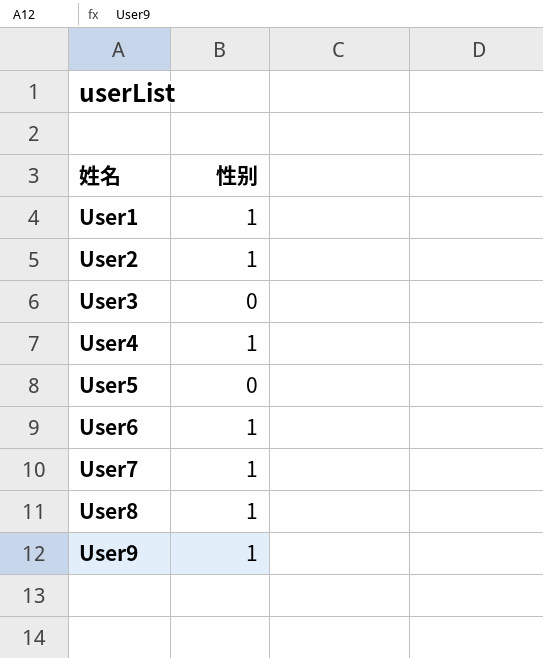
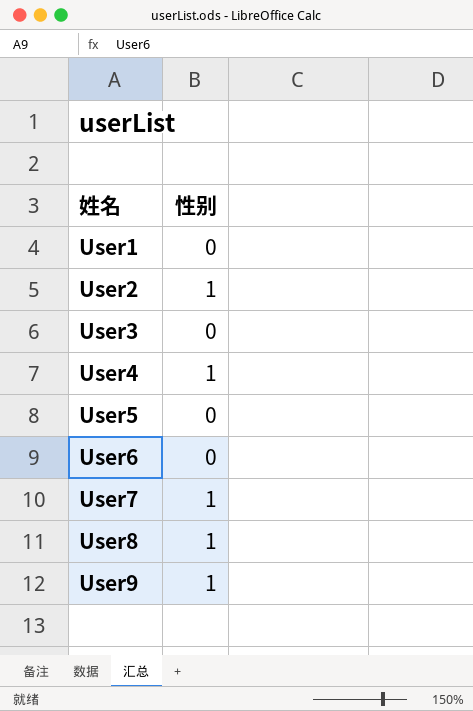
User1 | 性别: 1 -> 0
User6 | 性别: 1 -> 0

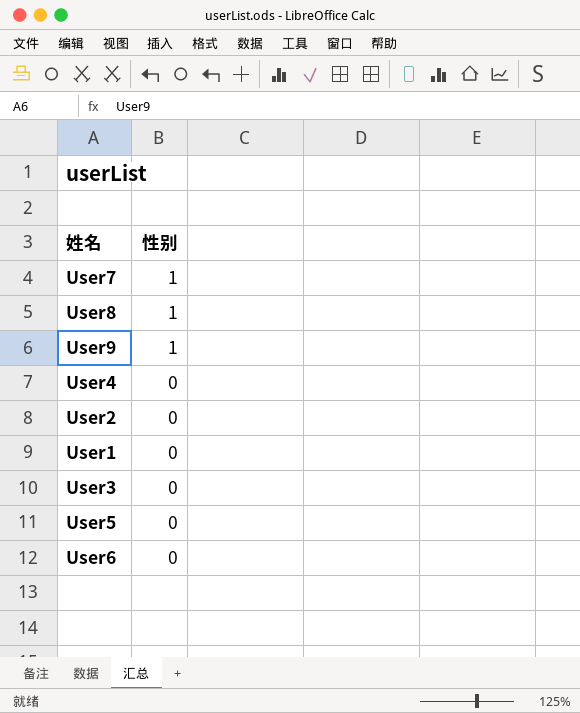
row order: 姓名 ascending -> 性别 descending
User4 | 性别: 1 -> 0
User2 | 性别: 1 -> 0

